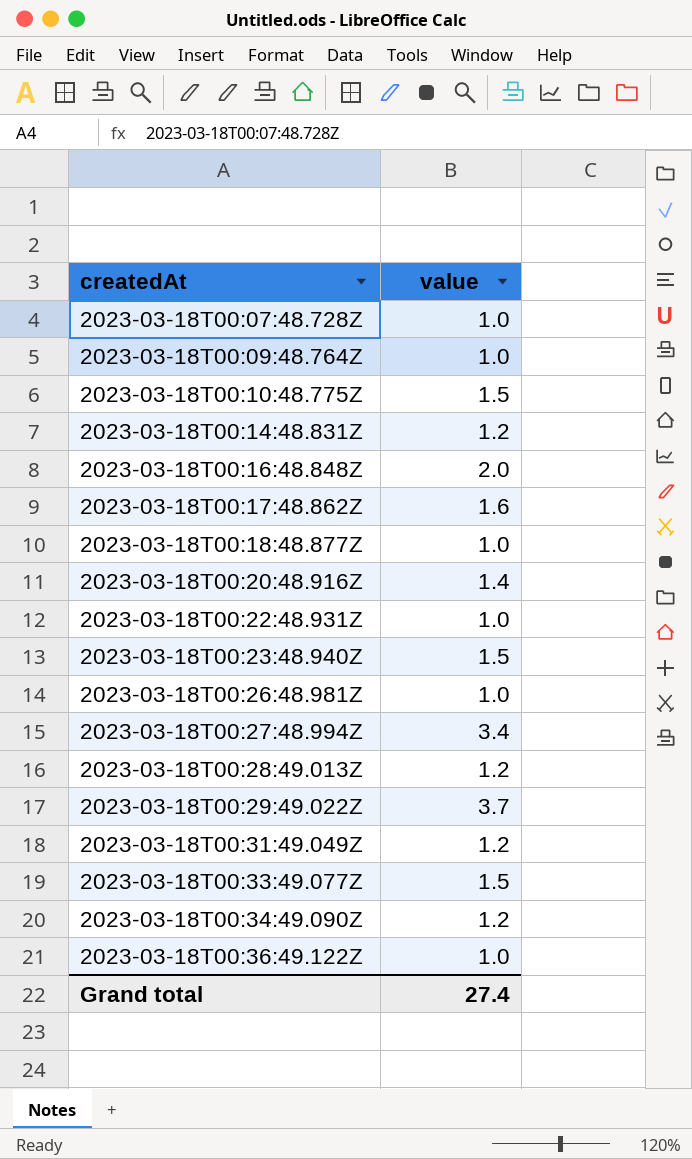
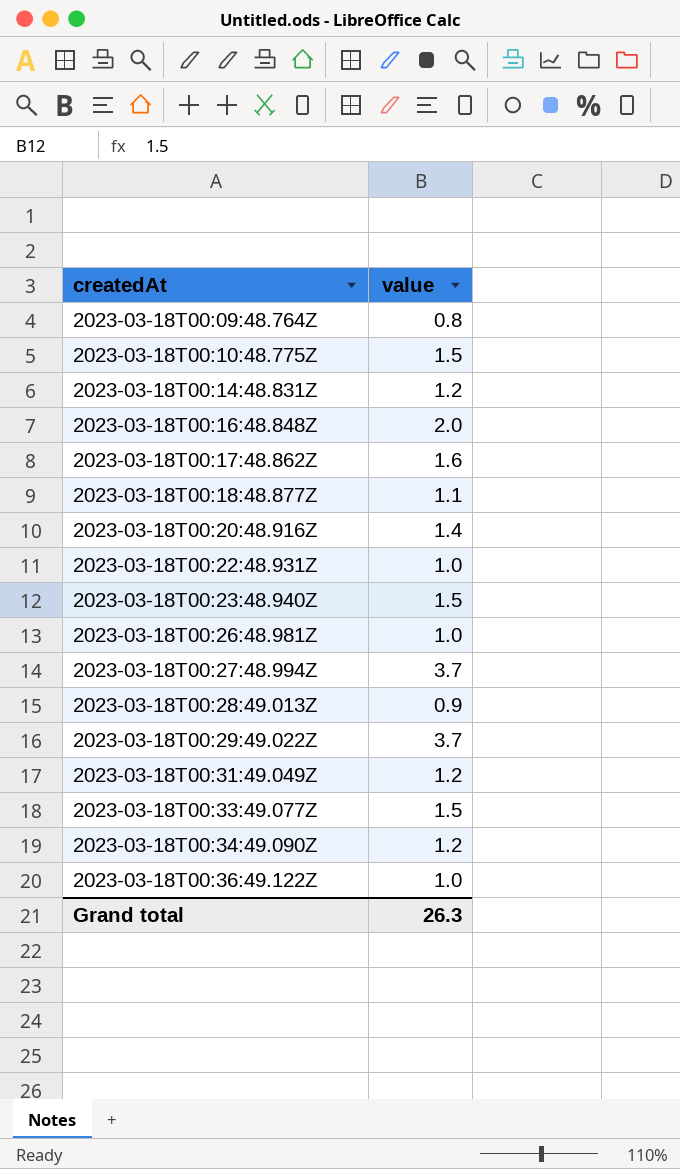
row 2023-03-18T00:07:48.728Z: 1.0 -> none
2023-03-18T00:09:48.764Z | value: 1.0 -> 0.8
2023-03-18T00:18:48.877Z | value: 1.0 -> 1.1
2023-03-18T00:27:48.994Z | value: 3.4 -> 3.7
2023-03-18T00:28:49.013Z | value: 1.2 -> 0.9
Grand total | value: 27.4 -> 26.3

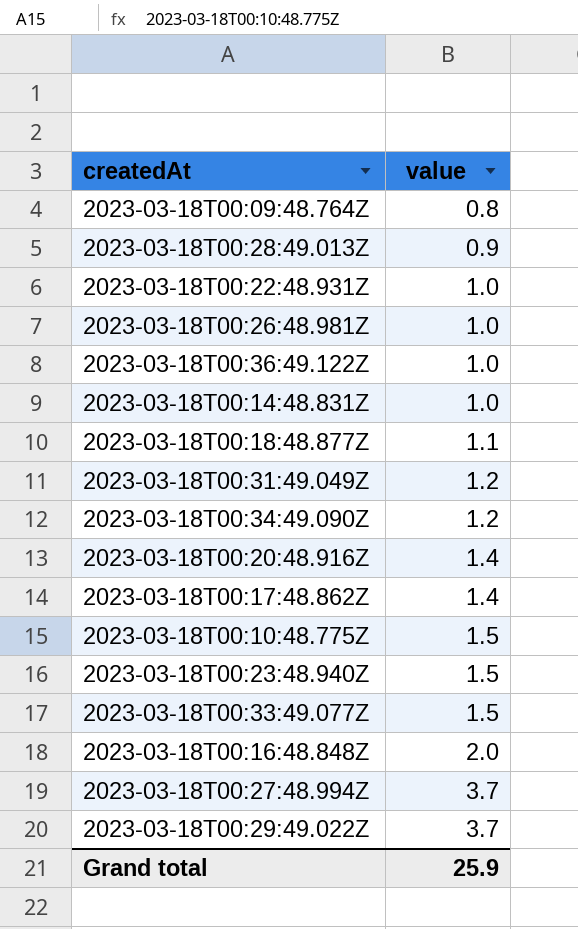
row order: createdAt ascending -> value ascending
2023-03-18T00:14:48.831Z | value: 1.2 -> 1.0
2023-03-18T00:17:48.862Z | value: 1.6 -> 1.4
Grand total | value: 26.3 -> 25.9

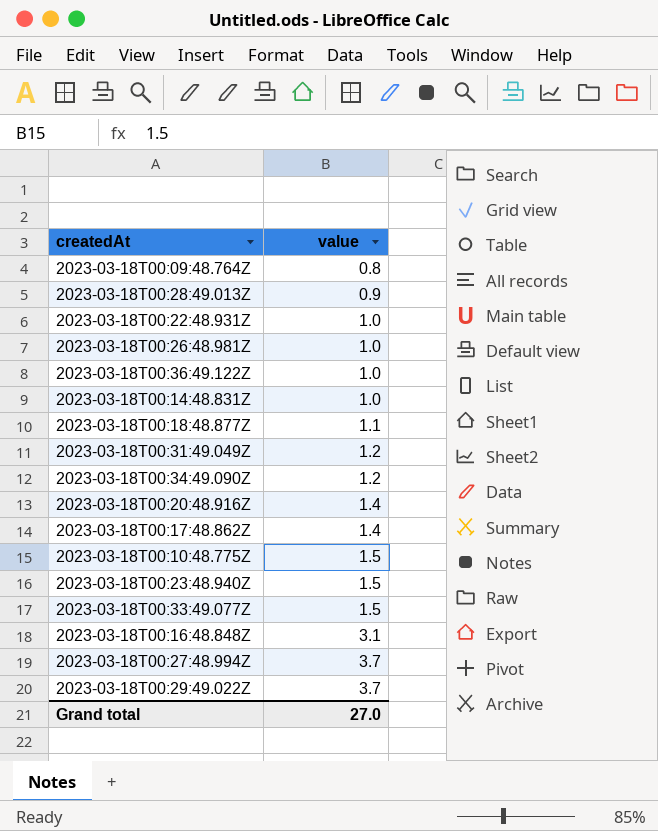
2023-03-18T00:16:48.848Z | value: 2.0 -> 3.1
Grand total | value: 25.9 -> 27.0

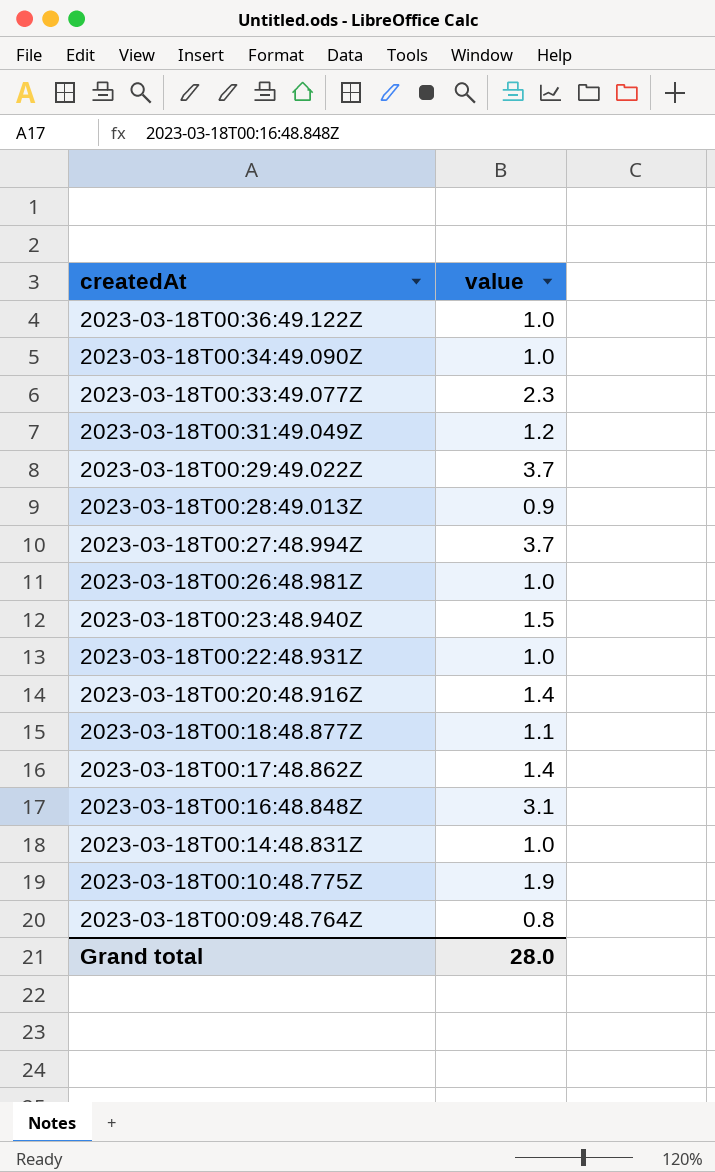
row order: value ascending -> createdAt descending
2023-03-18T00:34:49.090Z | value: 1.2 -> 1.0
2023-03-18T00:33:49.077Z | value: 1.5 -> 2.3
2023-03-18T00:10:48.775Z | value: 1.5 -> 1.9
Grand total | value: 27.0 -> 28.0

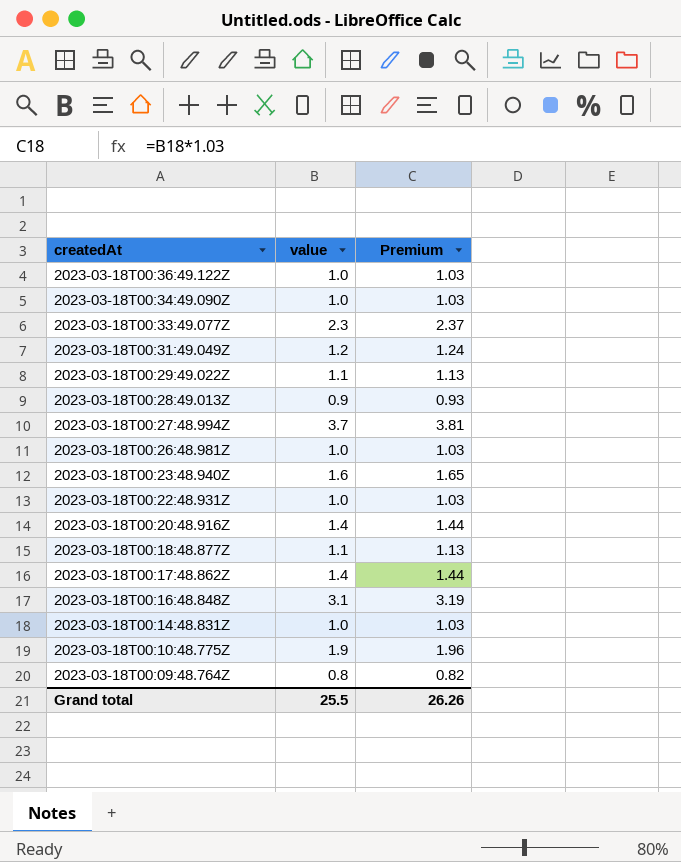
column Premium | formula: none -> [value] * 1.03
2023-03-18T00:29:49.022Z | value: 3.7 -> 1.1
2023-03-18T00:23:48.940Z | value: 1.5 -> 1.6
Grand total | value: 28.0 -> 25.5

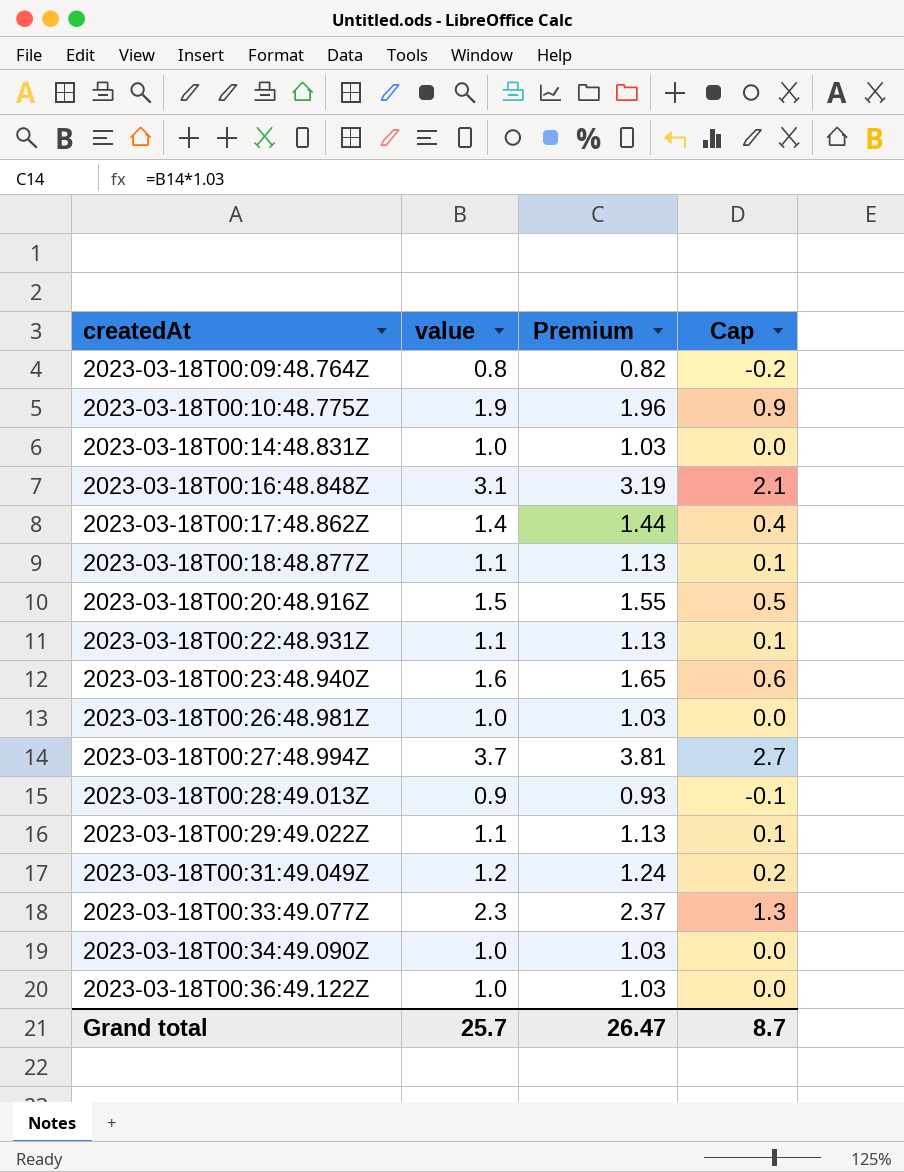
row order: createdAt descending -> createdAt ascending
column Cap | formula: none -> [value] - 1
2023-03-18T00:20:48.916Z | value: 1.4 -> 1.5
2023-03-18T00:20:48.916Z | Premium: 1.44 -> 1.55
2023-03-18T00:22:48.931Z | value: 1.0 -> 1.1
2023-03-18T00:22:48.931Z | Premium: 1.03 -> 1.13
Grand total | value: 25.5 -> 25.7
Grand total | Premium: 26.26 -> 26.47

